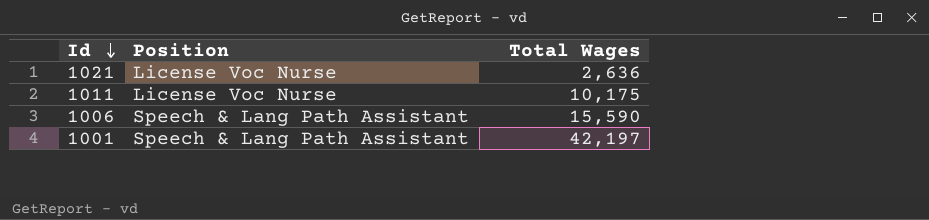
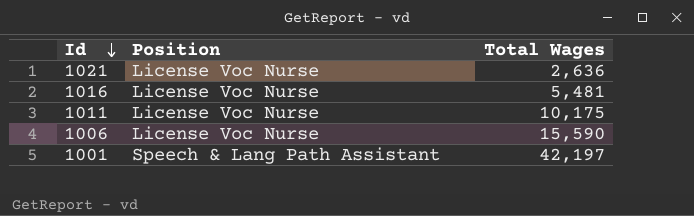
row 1016: none -> License Voc Nurse | 5,481
1006 | Position: Speech & Lang Path Assistant -> License Voc Nurse

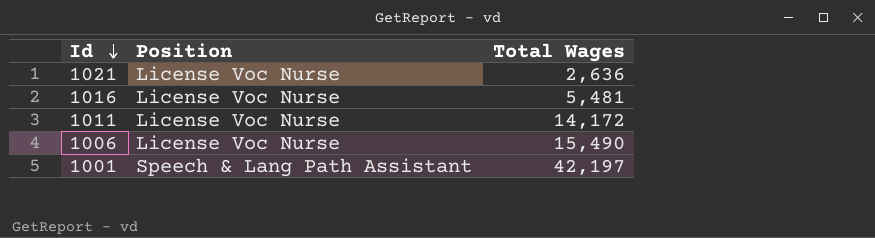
1011 | Total Wages: 10,175 -> 14,172
1006 | Total Wages: 15,590 -> 15,490

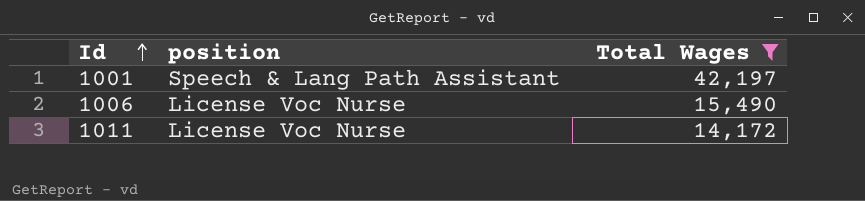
filter: none -> Total Wages >= 14,172
row order: Id descending -> Id ascending
column name: Position -> position

